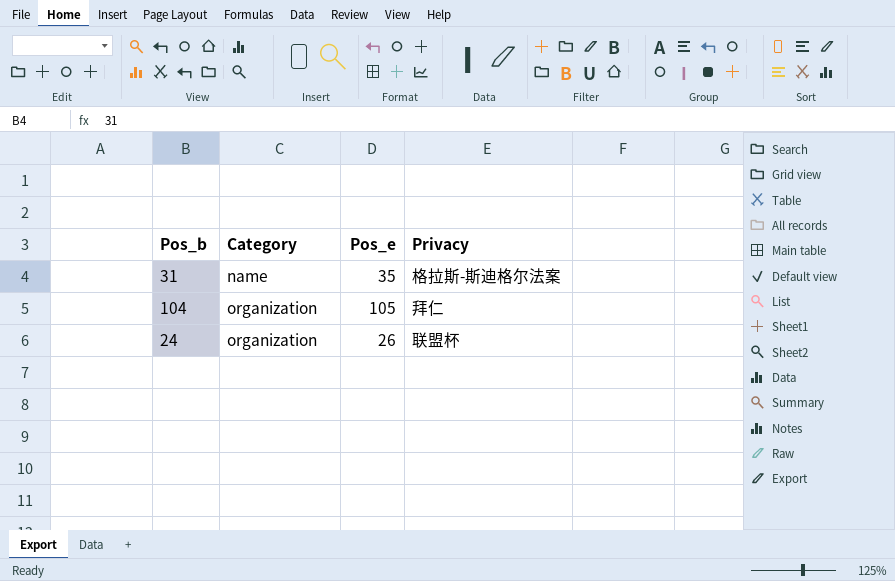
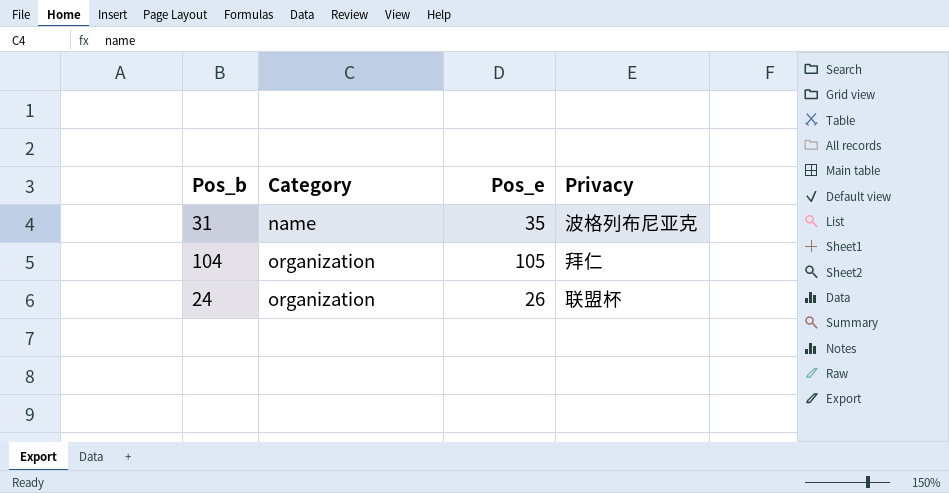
31 | Privacy: 格拉斯-斯迪格尔法案 -> 波格列布尼亚克

